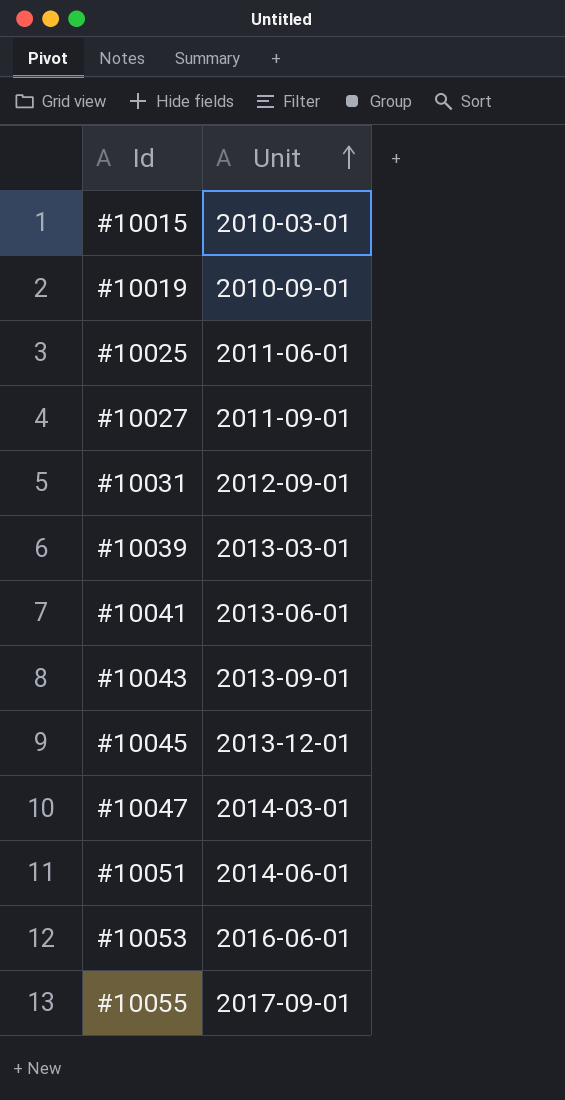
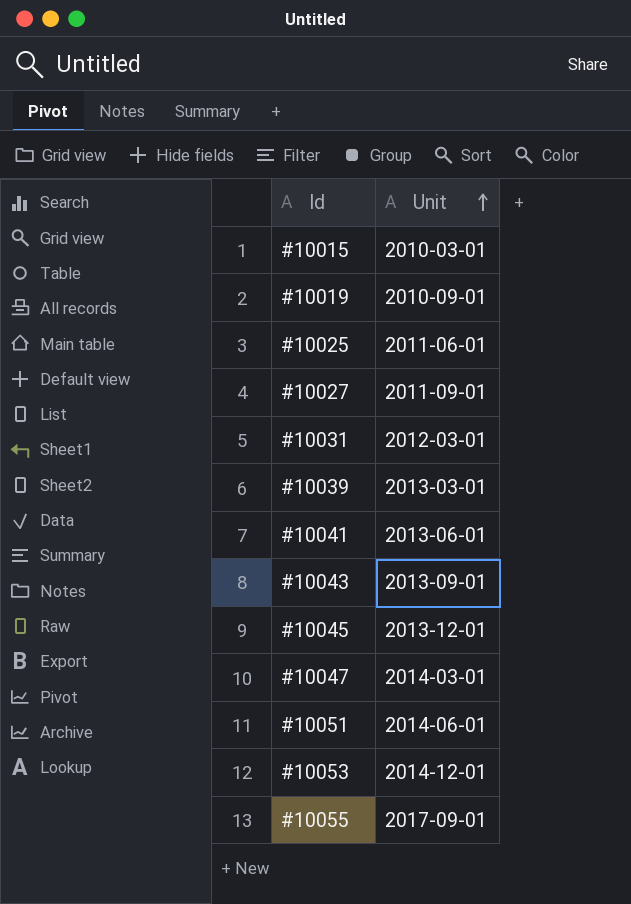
#10031 | Unit: 2012-09-01 -> 2012-03-01
#10053 | Unit: 2016-06-01 -> 2014-12-01

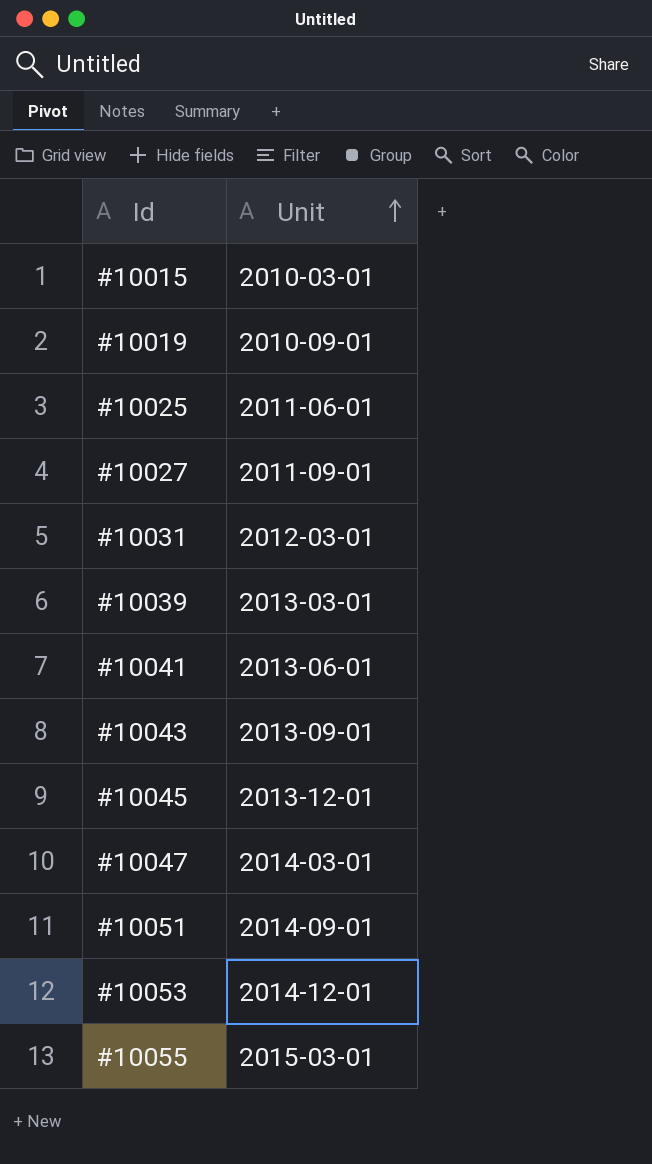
#10051 | Unit: 2014-06-01 -> 2014-09-01
#10055 | Unit: 2017-09-01 -> 2015-03-01

